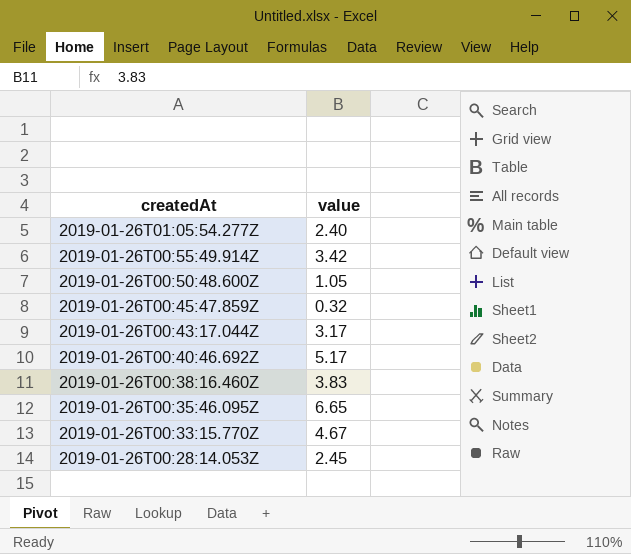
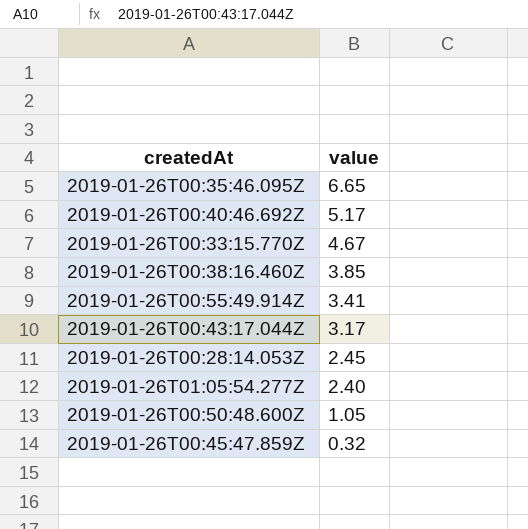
row order: createdAt descending -> value descending
2019-01-26T00:38:16.460Z | value: 3.83 -> 3.85
2019-01-26T00:55:49.914Z | value: 3.42 -> 3.41

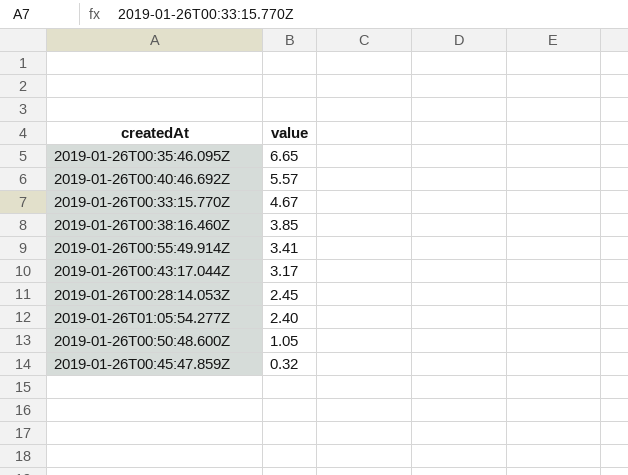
2019-01-26T00:40:46.692Z | value: 5.17 -> 5.57

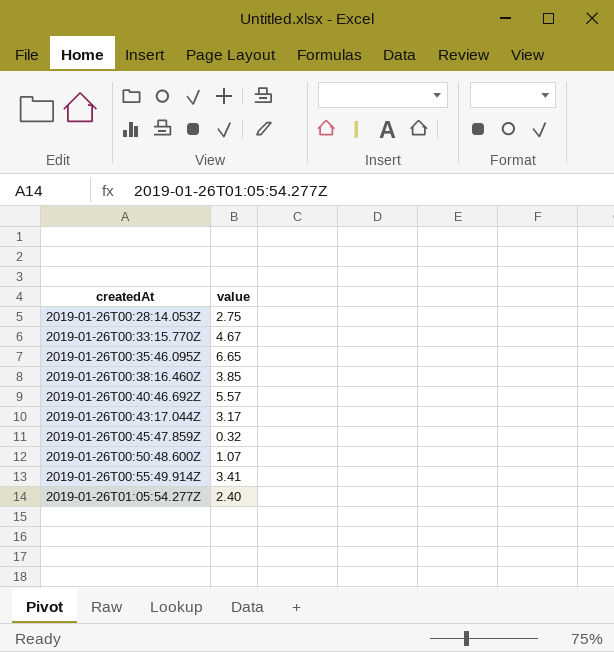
row order: value descending -> createdAt ascending
2019-01-26T00:28:14.053Z | value: 2.45 -> 2.75
2019-01-26T00:50:48.600Z | value: 1.05 -> 1.07

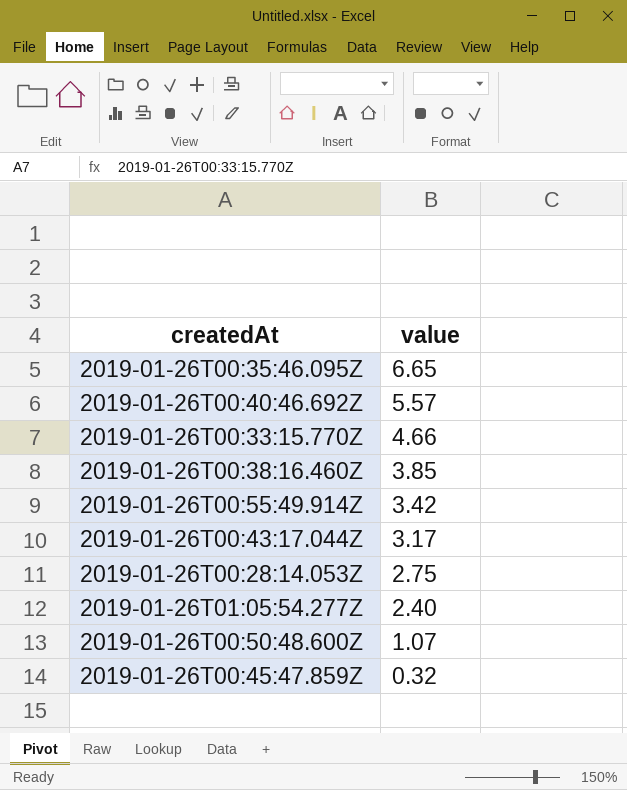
row order: createdAt ascending -> value descending
2019-01-26T00:33:15.770Z | value: 4.67 -> 4.66
2019-01-26T00:55:49.914Z | value: 3.41 -> 3.42

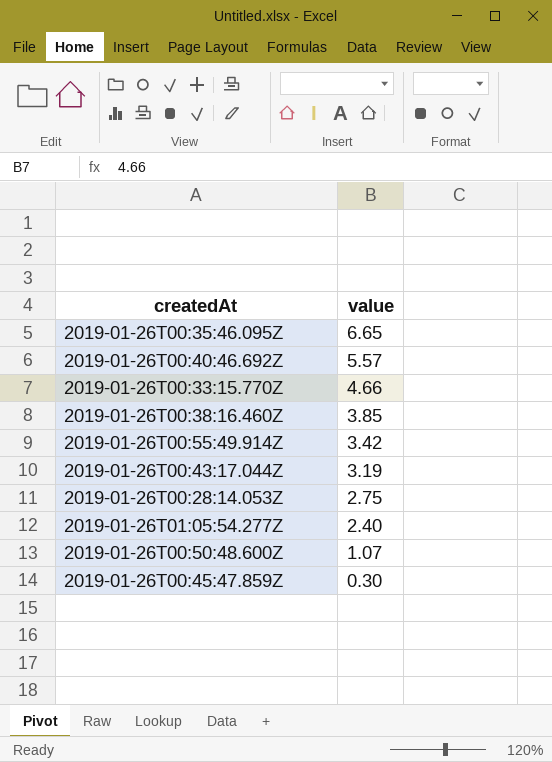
2019-01-26T00:43:17.044Z | value: 3.17 -> 3.19
2019-01-26T00:45:47.859Z | value: 0.32 -> 0.30

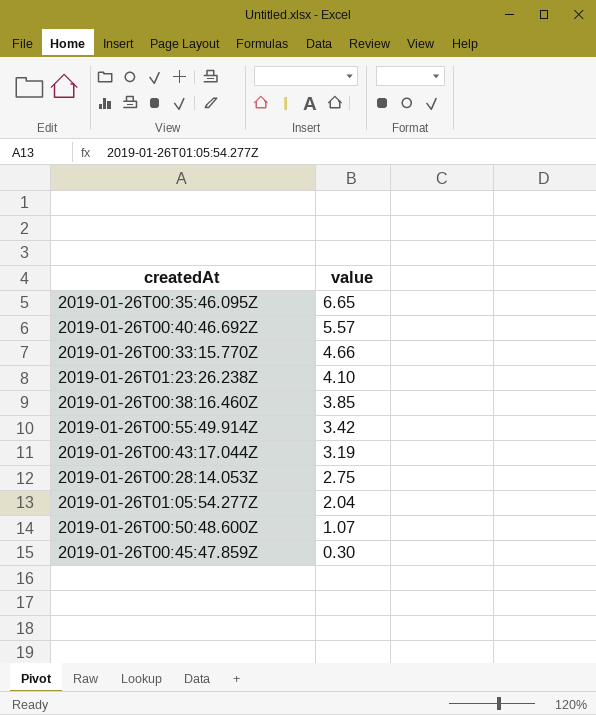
row 2019-01-26T01:23:26.238Z: none -> 4.10
2019-01-26T01:05:54.277Z | value: 2.40 -> 2.04

